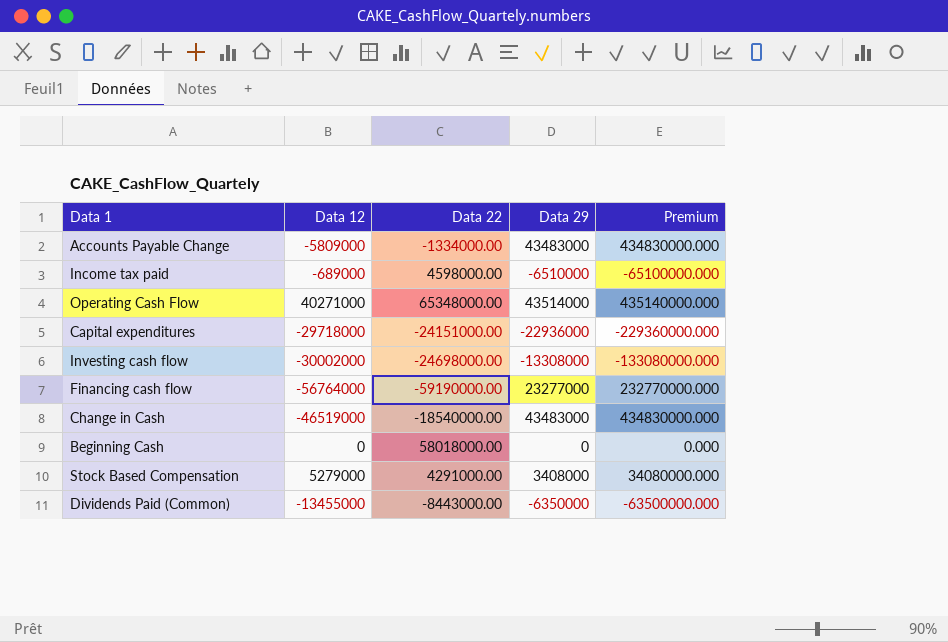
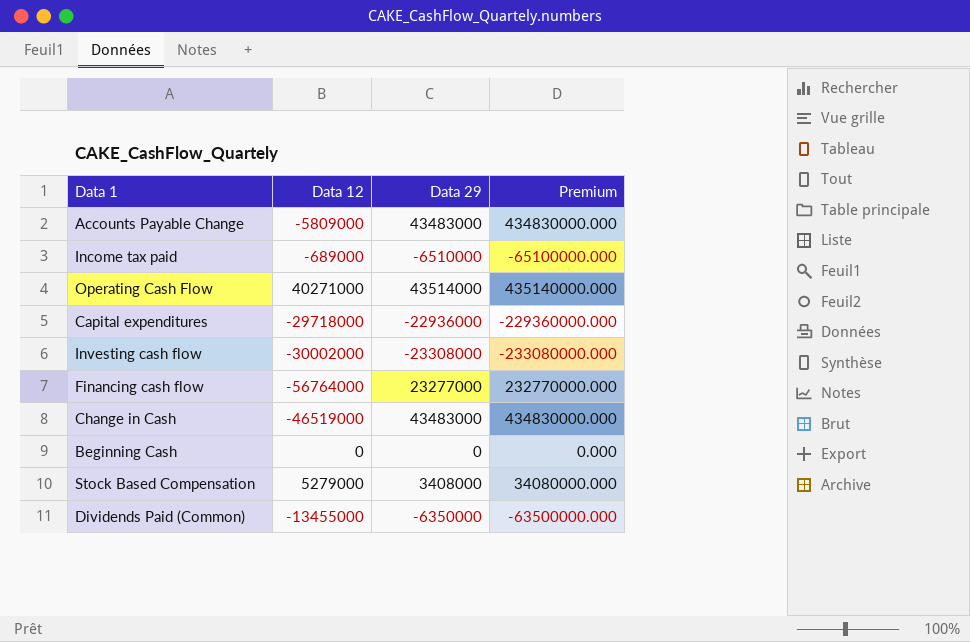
column Data 22 | position: 3 -> none
Investing cash flow | Data 29: -13308000 -> -23308000
Investing cash flow | Premium: -133080000.000 -> -233080000.000

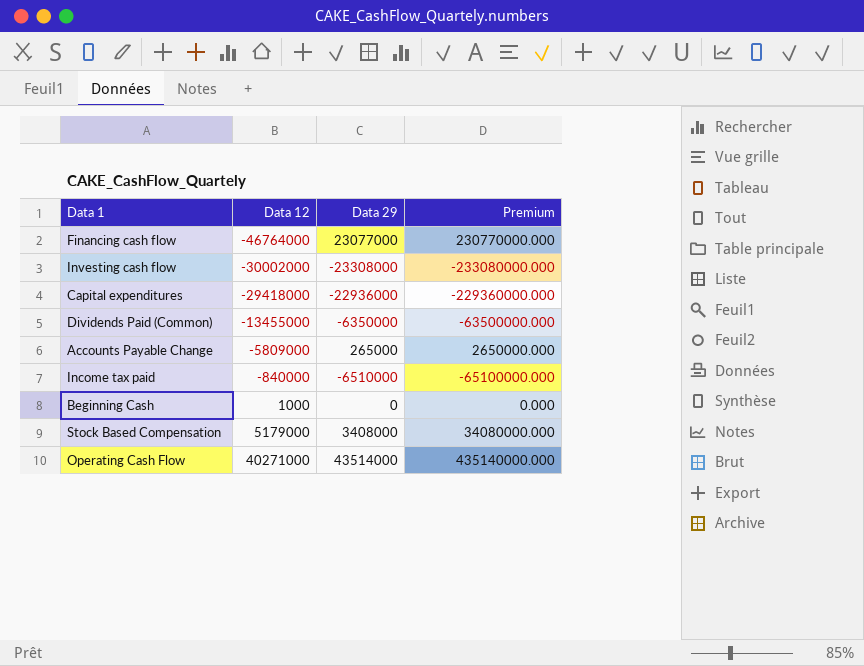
row order: none -> Data 12 ascending
row Change in Cash: -46519000 | 43483000 | 434830000.000 -> none
Financing cash flow | Data 12: -56764000 -> -46764000
Financing cash flow | Data 29: 23277000 -> 23077000
Financing cash flow | Premium: 232770000.000 -> 230770000.000
Capital expenditures | Data 12: -29718000 -> -29418000
Accounts Payable Change | Data 29: 43483000 -> 265000
Accounts Payable Change | Premium: 434830000.000 -> 2650000.000
Income tax paid | Data 12: -689000 -> -840000
Beginning Cash | Data 12: 0 -> 1000
Stock Based Compensation | Data 12: 5279000 -> 5179000

